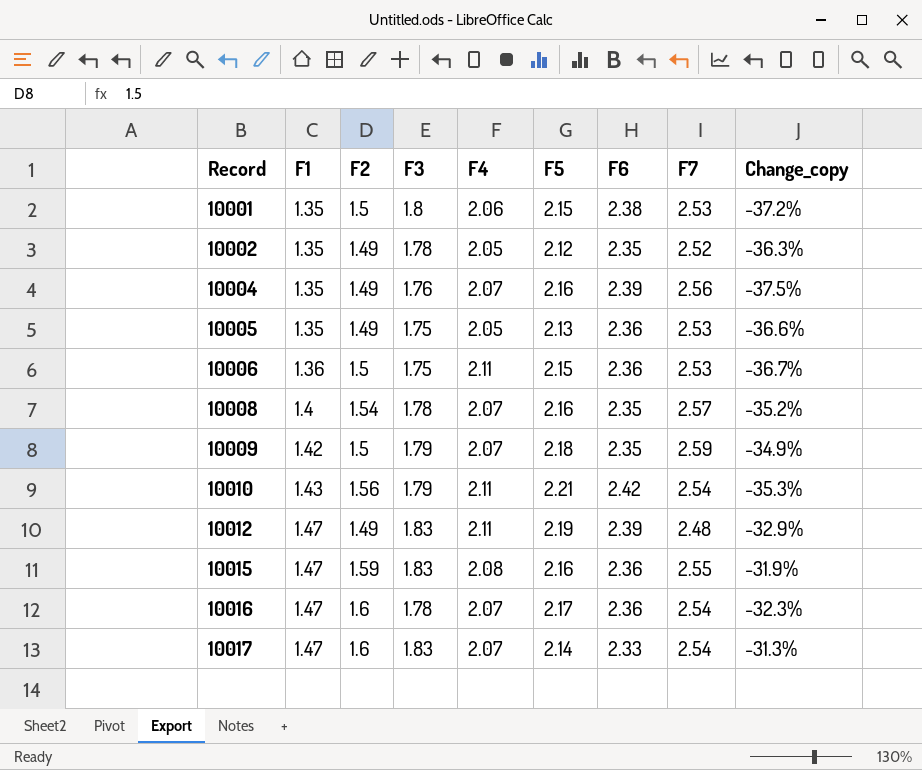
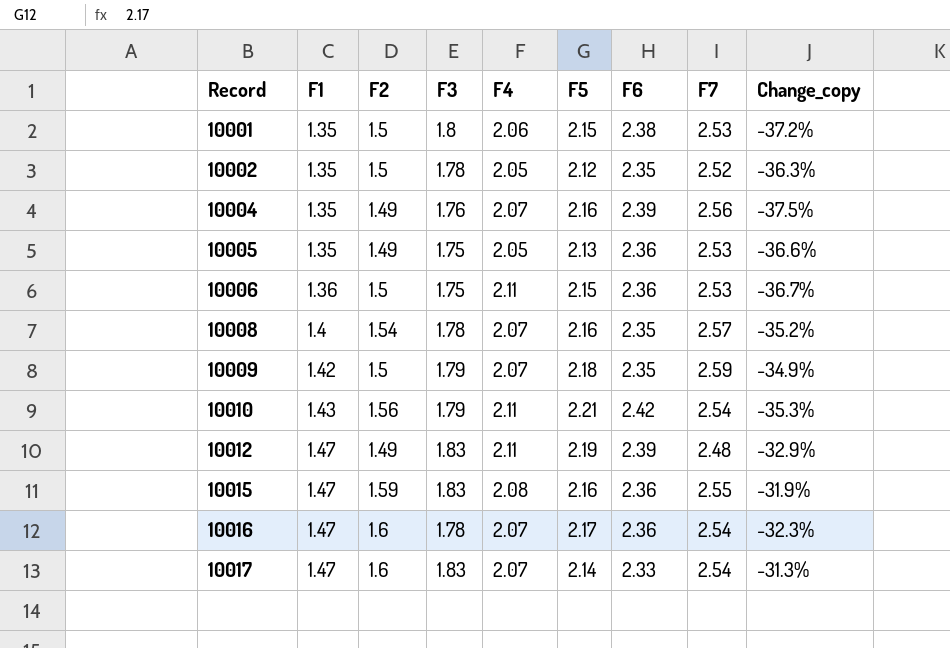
10002 | F2: 1.49 -> 1.5

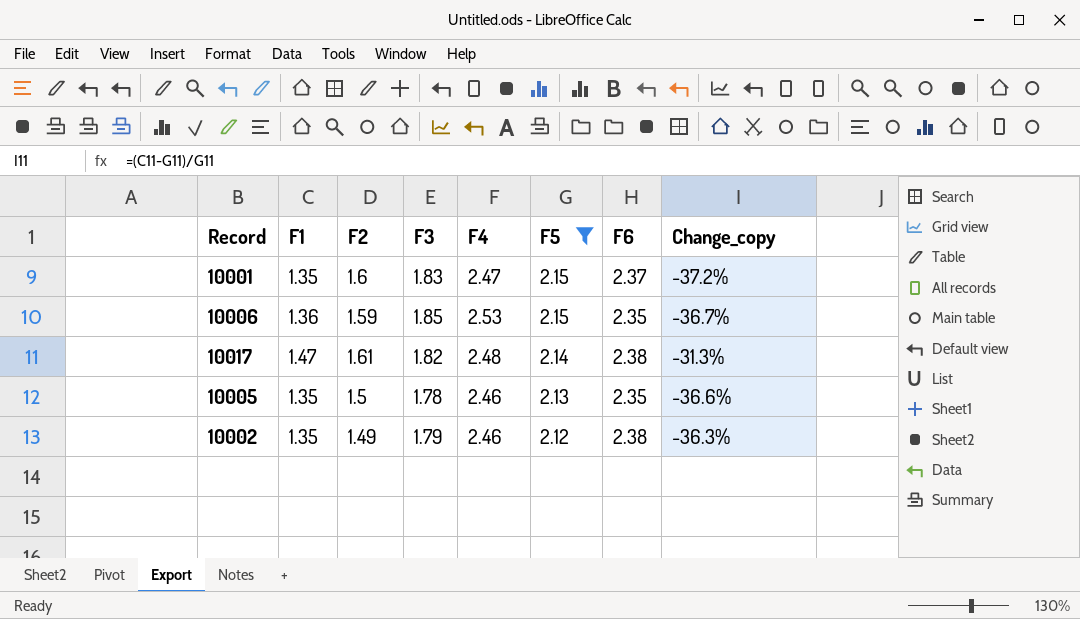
filter: none -> F5 <= 2.15
row order: Record ascending -> F5 descending
column F7 | position: 8 -> none
10001 | F2: 1.5 -> 1.6
10001 | F3: 1.8 -> 1.83
10001 | F4: 2.06 -> 2.47
10001 | F6: 2.38 -> 2.37
10006 | F2: 1.5 -> 1.59
10006 | F3: 1.75 -> 1.85
10006 | F4: 2.11 -> 2.53
10006 | F6: 2.36 -> 2.35
10017 | F2: 1.6 -> 1.61
10017 | F3: 1.83 -> 1.82
10017 | F4: 2.07 -> 2.48
10017 | F6: 2.33 -> 2.38
10005 | F2: 1.49 -> 1.5
10005 | F3: 1.75 -> 1.78
10005 | F4: 2.05 -> 2.46
10005 | F6: 2.36 -> 2.35
10002 | F2: 1.5 -> 1.49
10002 | F3: 1.78 -> 1.79
10002 | F4: 2.05 -> 2.46
10002 | F6: 2.35 -> 2.38

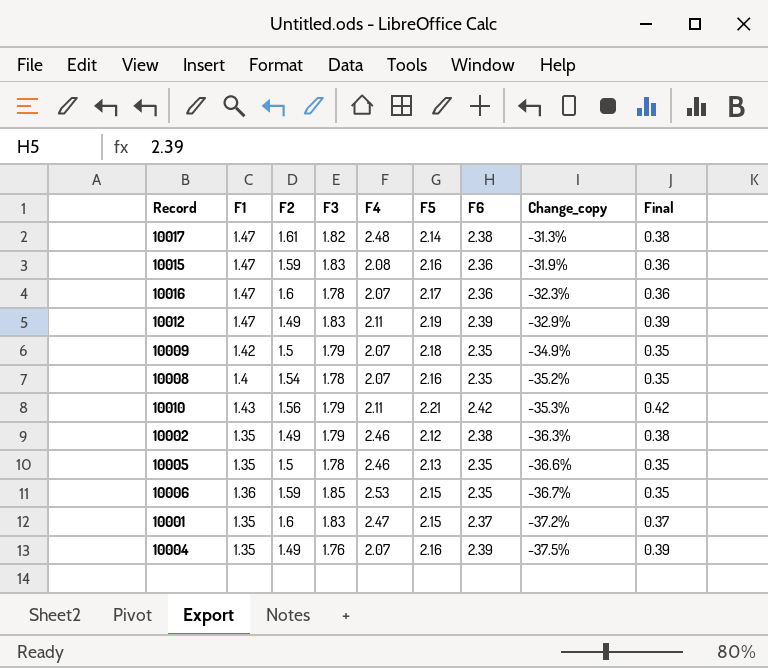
filter: F5 <= 2.15 -> none
row order: F5 descending -> Change_copy descending
column Final | formula: none -> [F6] - 2

